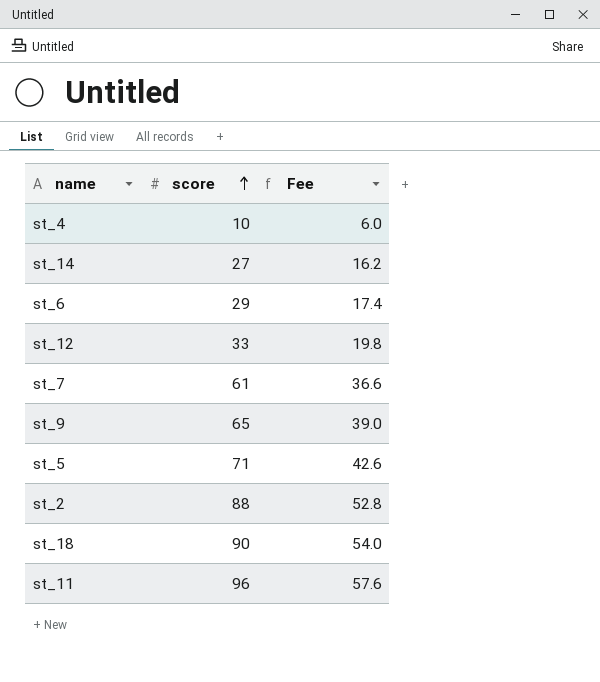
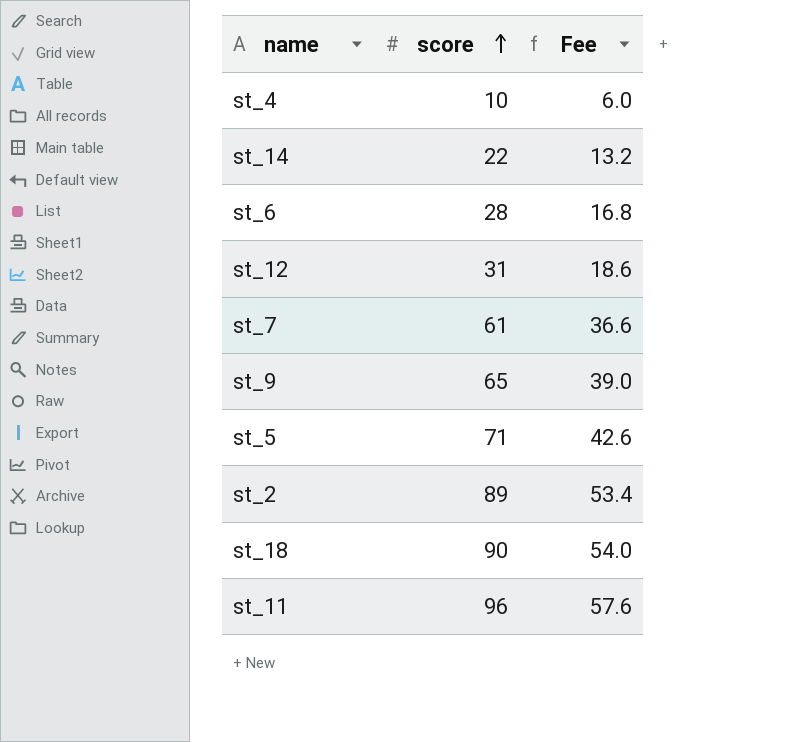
st_14 | score: 27 -> 22
st_14 | Fee: 16.2 -> 13.2
st_6 | score: 29 -> 28
st_6 | Fee: 17.4 -> 16.8
st_12 | score: 33 -> 31
st_12 | Fee: 19.8 -> 18.6
st_2 | score: 88 -> 89
st_2 | Fee: 52.8 -> 53.4

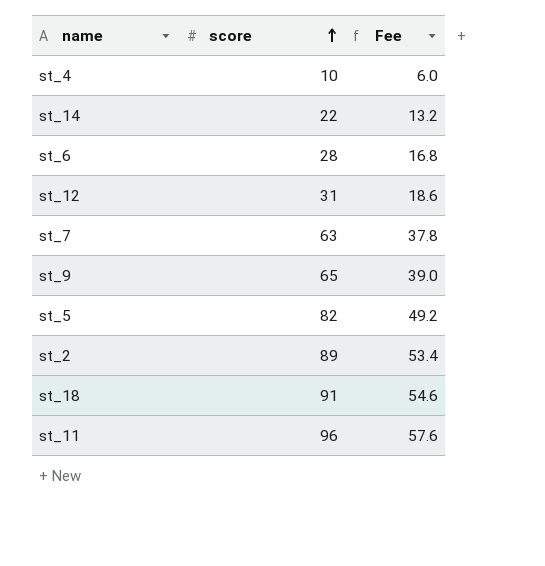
st_7 | score: 61 -> 63
st_7 | Fee: 36.6 -> 37.8
st_5 | score: 71 -> 82
st_5 | Fee: 42.6 -> 49.2
st_18 | score: 90 -> 91
st_18 | Fee: 54.0 -> 54.6

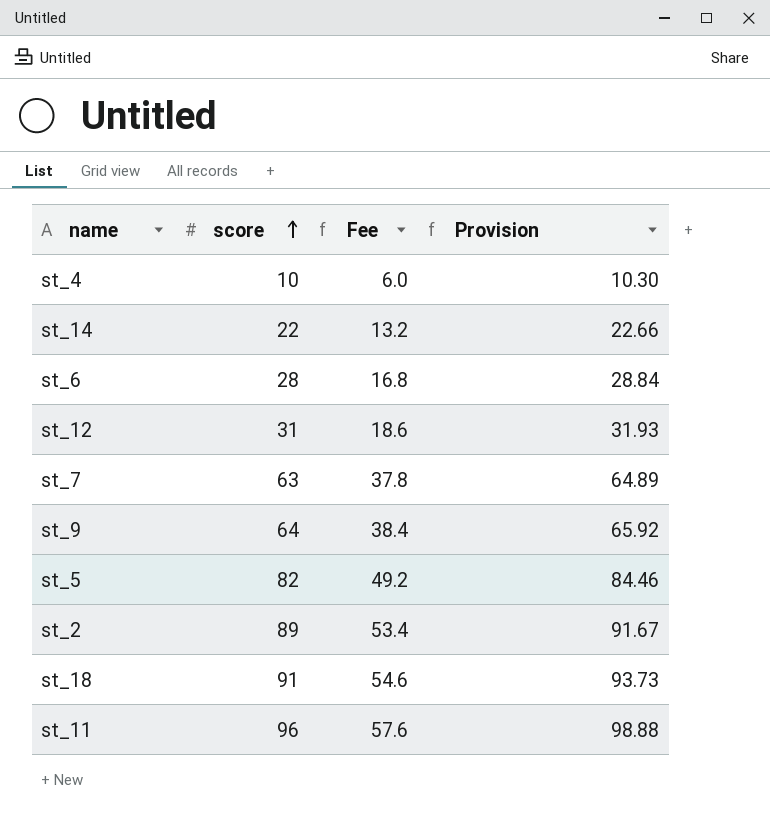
column Provision | formula: none -> [score] * 1.03
st_9 | score: 65 -> 64
st_9 | Fee: 39.0 -> 38.4

